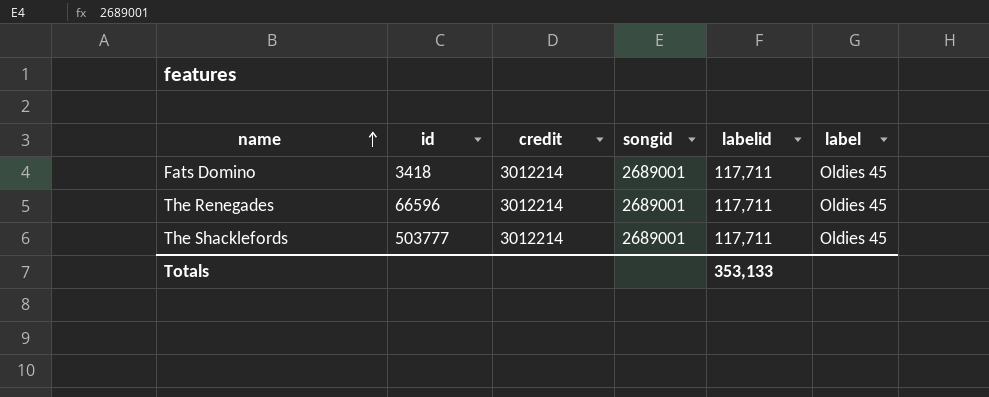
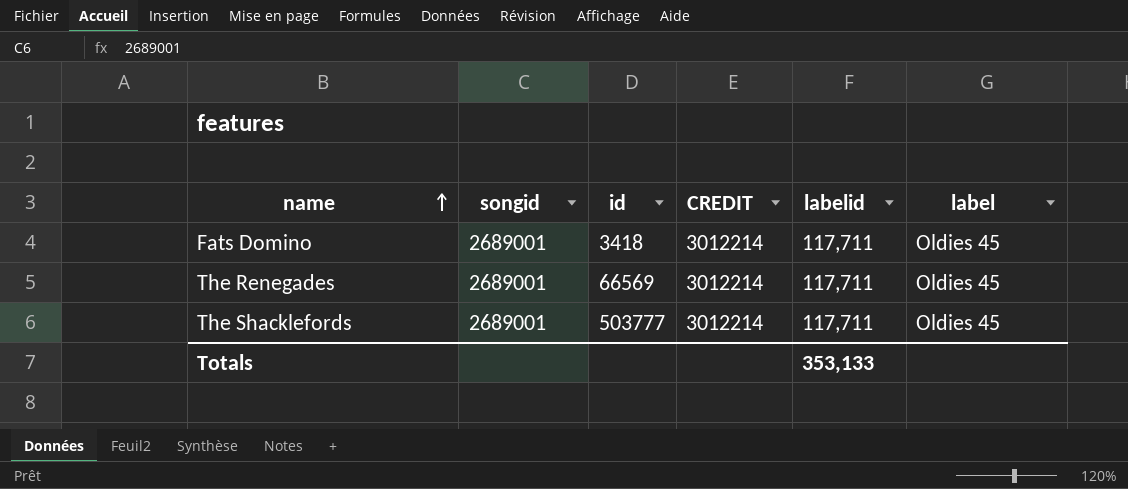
column songid | position: 4 -> 2
column name: credit -> CREDIT
The Renegades | id: 66596 -> 66569

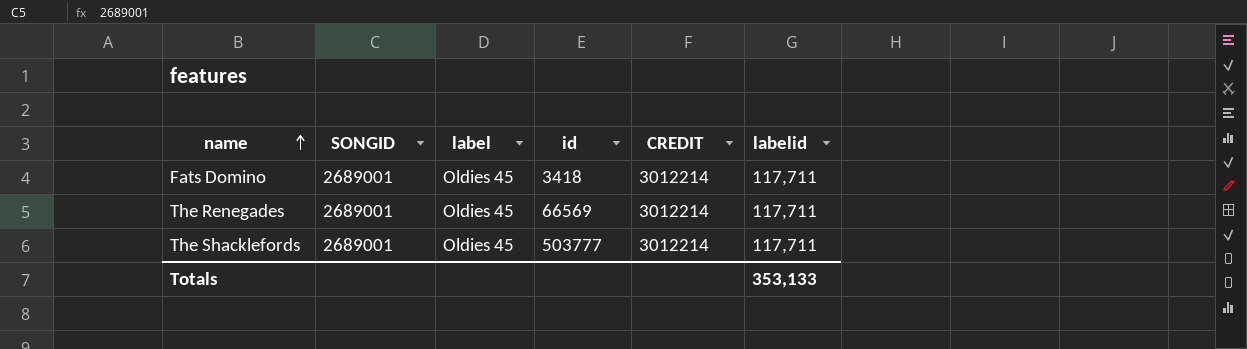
column name: songid -> SONGID
column label | position: 6 -> 3

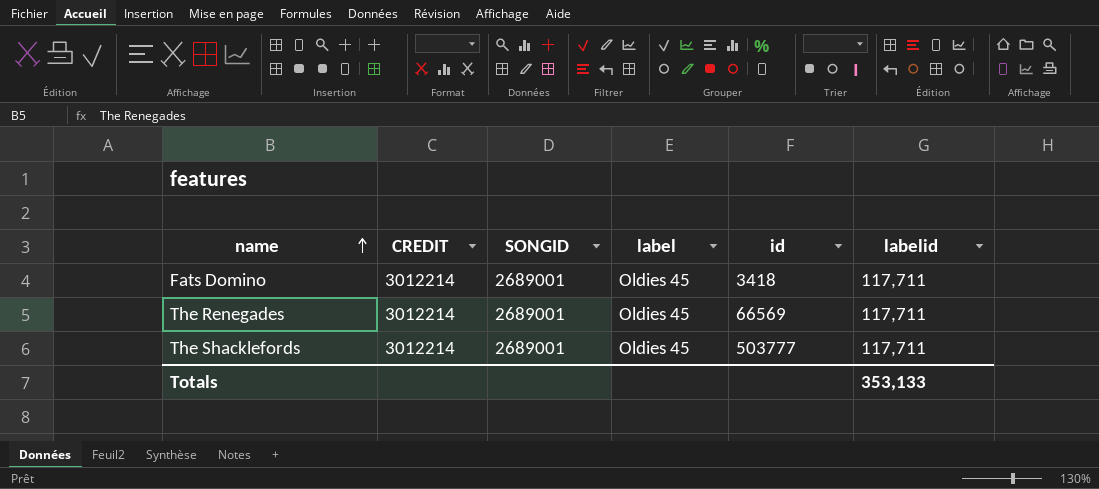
column CREDIT | position: 5 -> 2

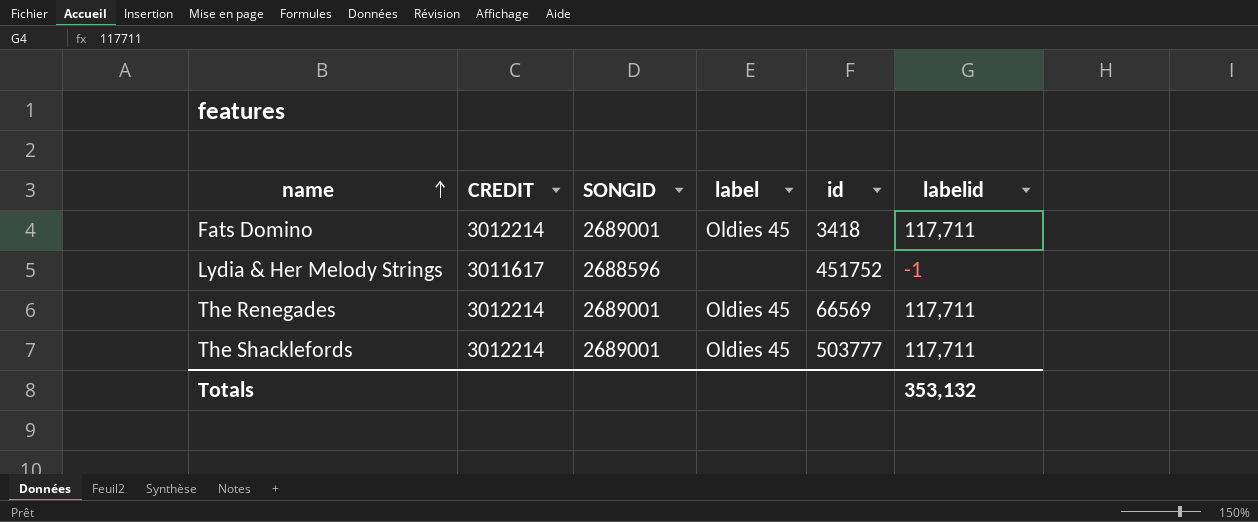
row Lydia & Her Melody Strings: none -> 3011617 | 2688596 | none | 451752 | -1
Totals | labelid: 353,133 -> 353,132

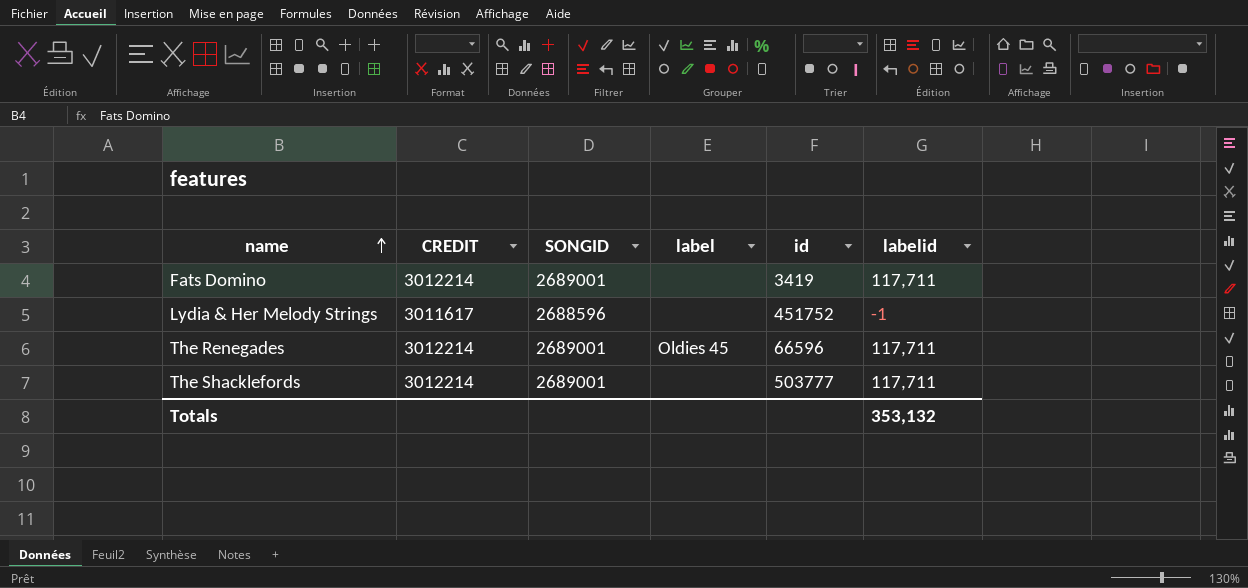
Fats Domino | label: Oldies 45 -> none
Fats Domino | id: 3418 -> 3419
The Renegades | id: 66569 -> 66596
The Shacklefords | label: Oldies 45 -> none

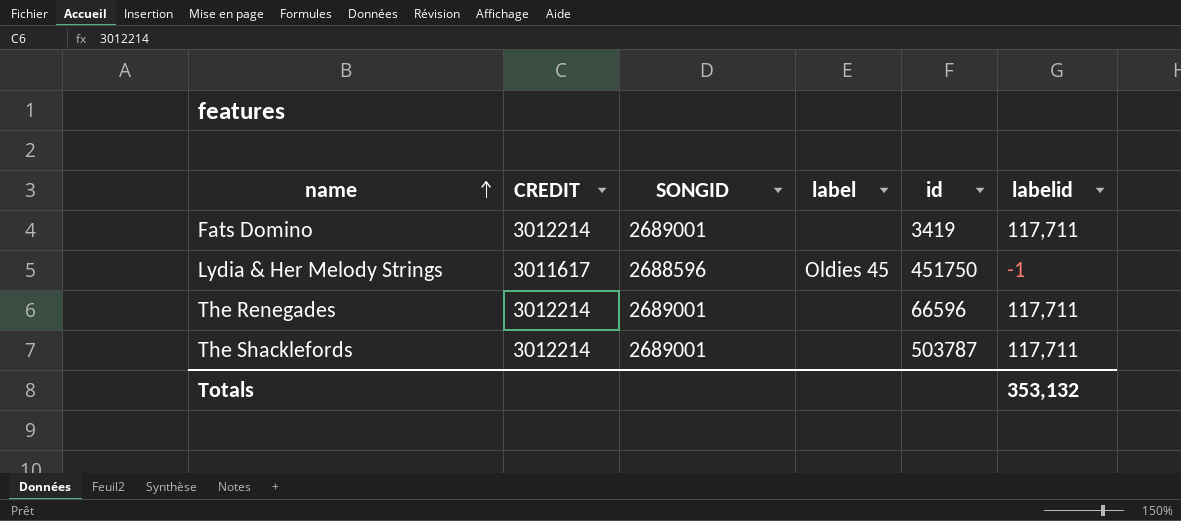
Lydia & Her Melody Strings | label: none -> Oldies 45
Lydia & Her Melody Strings | id: 451752 -> 451750
The Renegades | label: Oldies 45 -> none
The Shacklefords | id: 503777 -> 503787

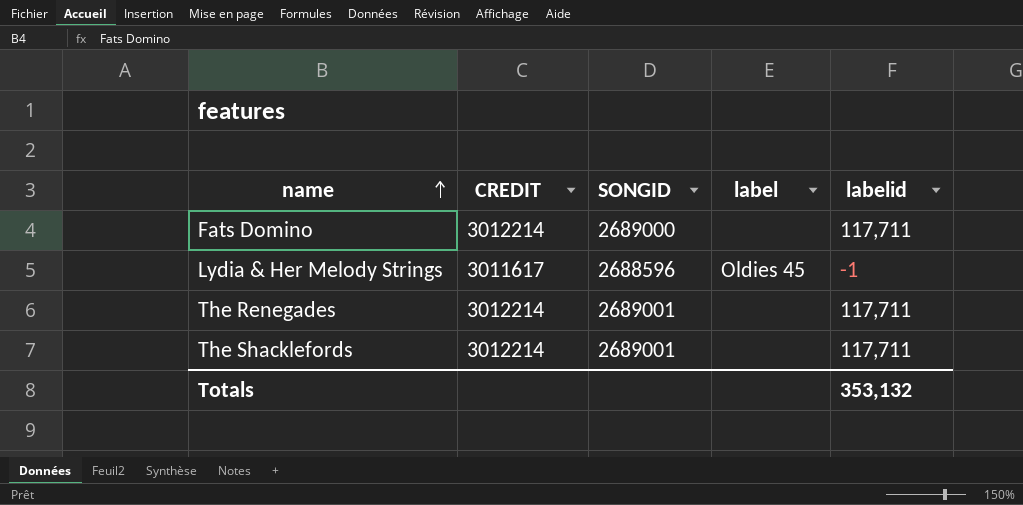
column id | position: 5 -> none
Fats Domino | SONGID: 2689001 -> 2689000

